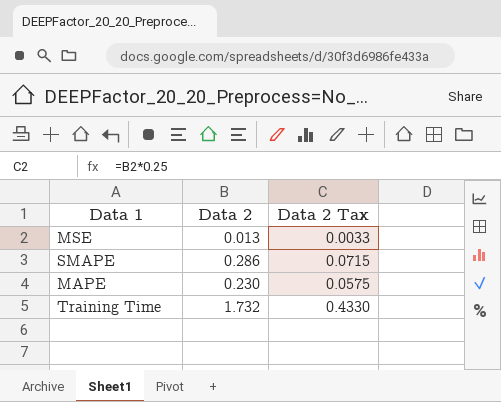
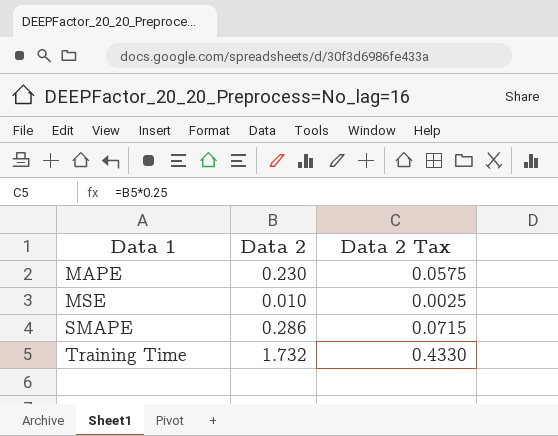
row order: none -> Data 1 ascending
MSE | Data 2: 0.013 -> 0.010
MSE | Data 2 Tax: 0.0033 -> 0.0025

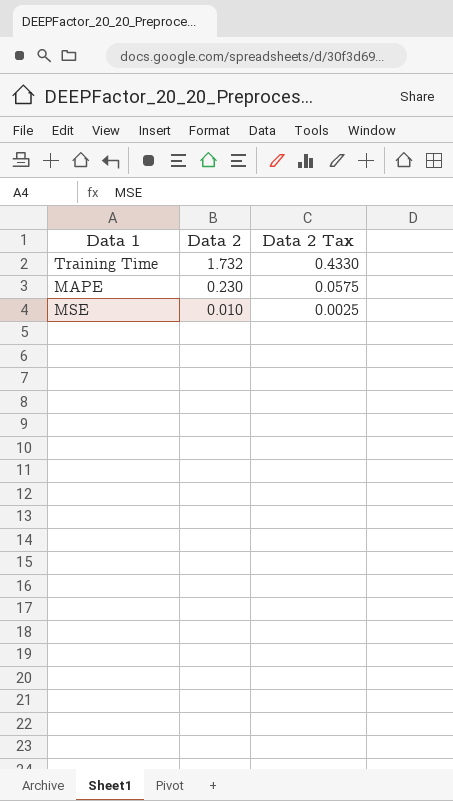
row order: Data 1 ascending -> Data 2 descending
row SMAPE: 0.286 | 0.0715 -> none

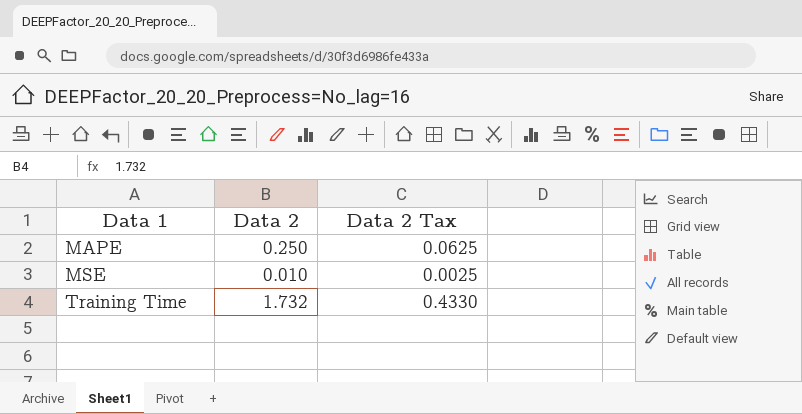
row order: Data 2 descending -> Data 1 ascending
MAPE | Data 2: 0.230 -> 0.250
MAPE | Data 2 Tax: 0.0575 -> 0.0625

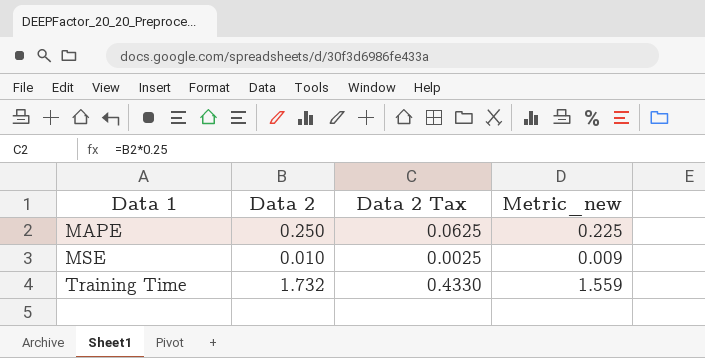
column Metric_new | formula: none -> [Data 2] * 0.9

